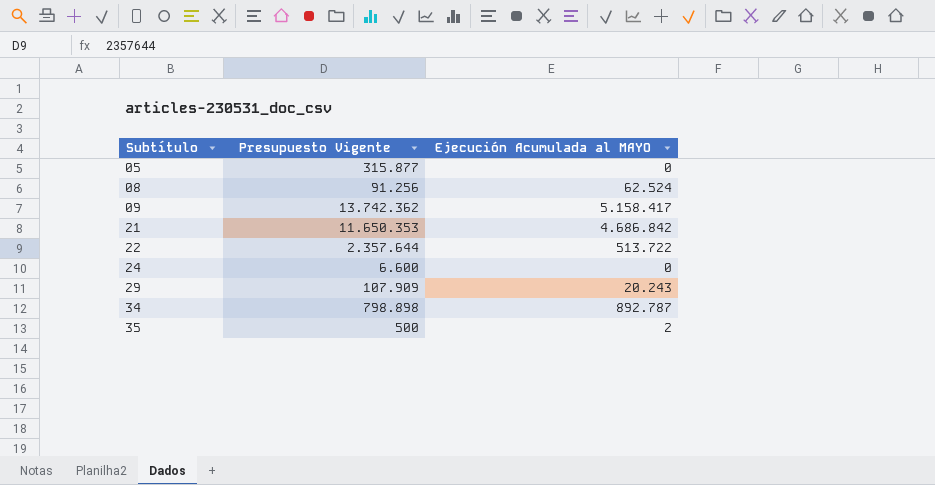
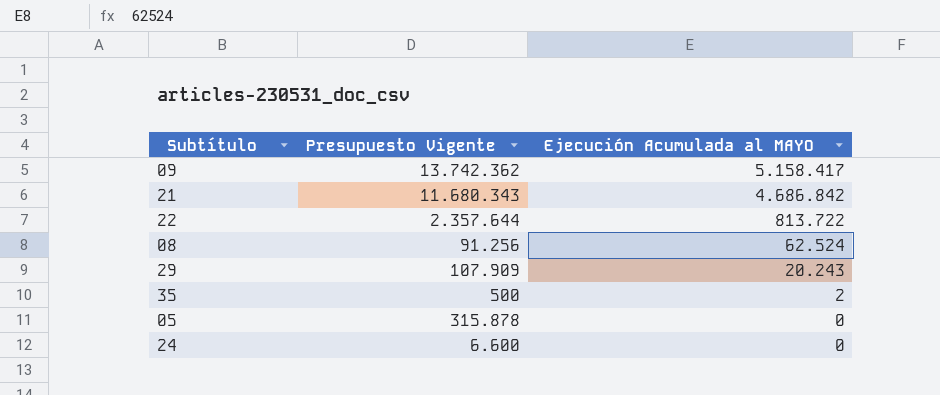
row order: Subtítulo ascending -> Ejecución Acumulada al MAYO descending
row 34: 798.898 | 892.787 -> none
21 | Presupuesto Vigente: 11.650.353 -> 11.680.343
22 | Ejecución Acumulada al MAYO: 513.722 -> 813.722
05 | Presupuesto Vigente: 315.877 -> 315.878

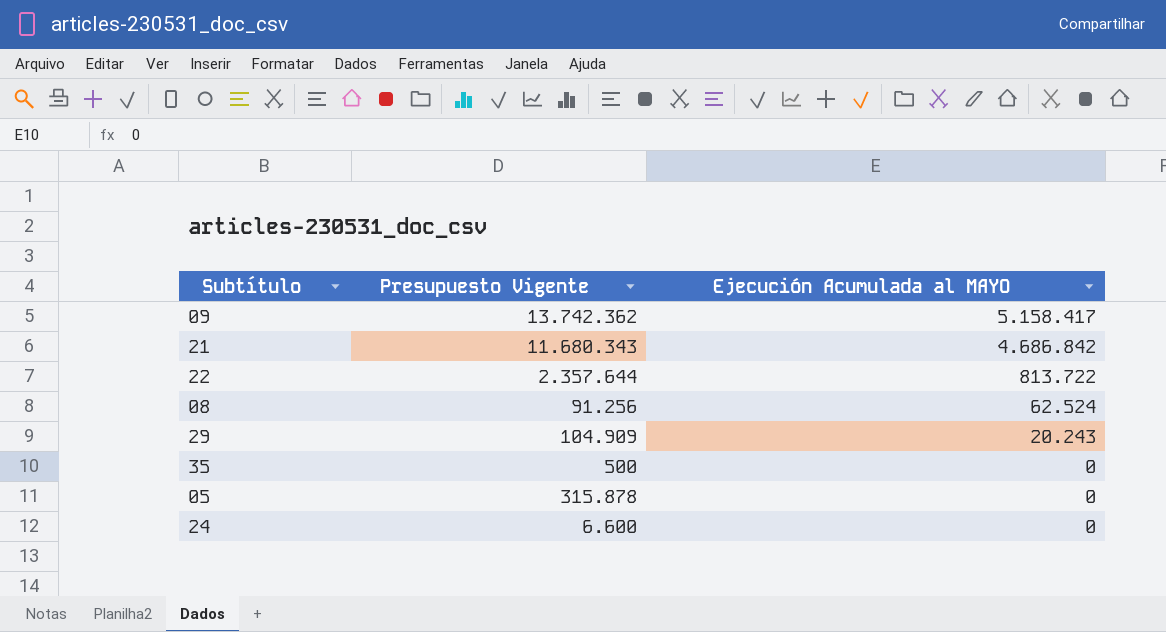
29 | Presupuesto Vigente: 107.909 -> 104.909
35 | Ejecución Acumulada al MAYO: 2 -> 0

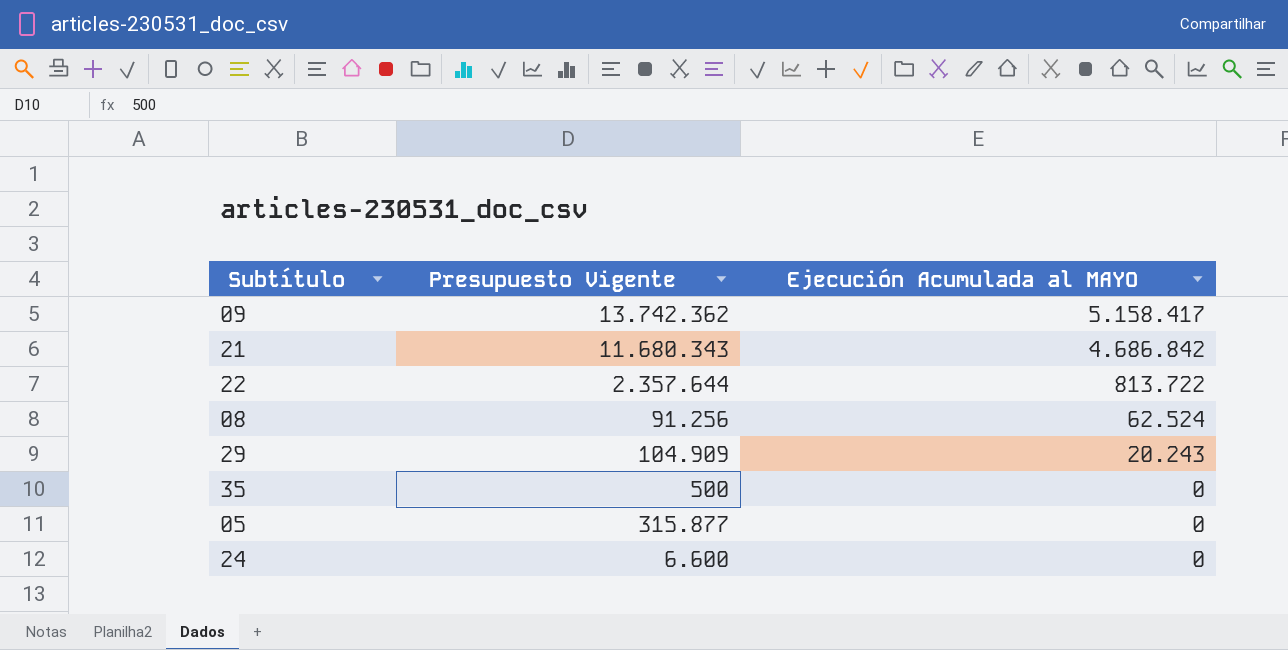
05 | Presupuesto Vigente: 315.878 -> 315.877

